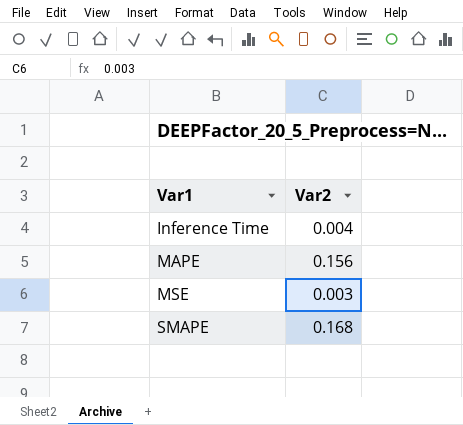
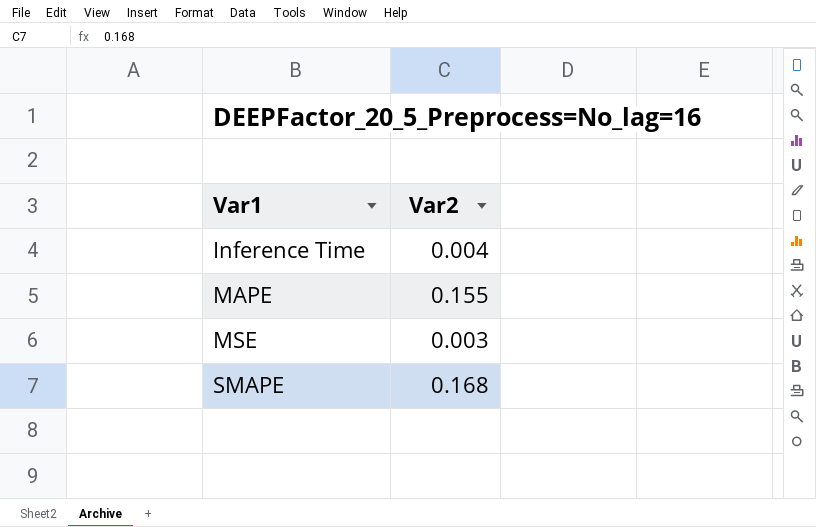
MAPE | Var2: 0.156 -> 0.155

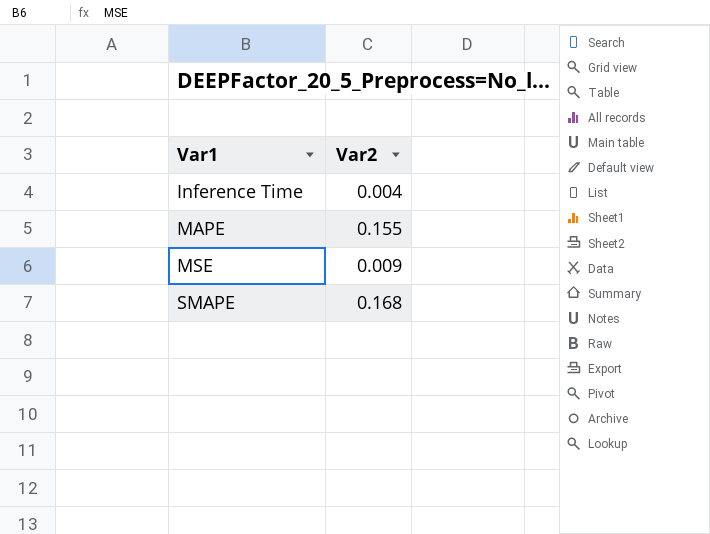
MSE | Var2: 0.003 -> 0.009

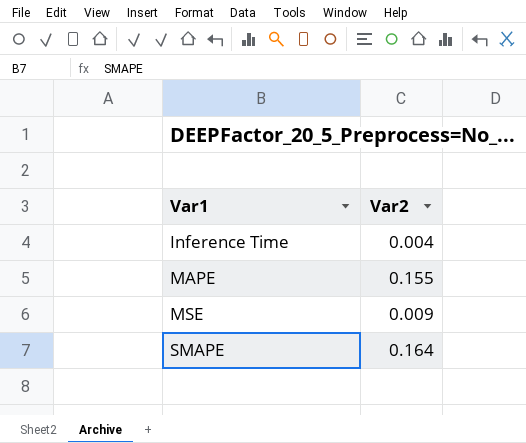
SMAPE | Var2: 0.168 -> 0.164

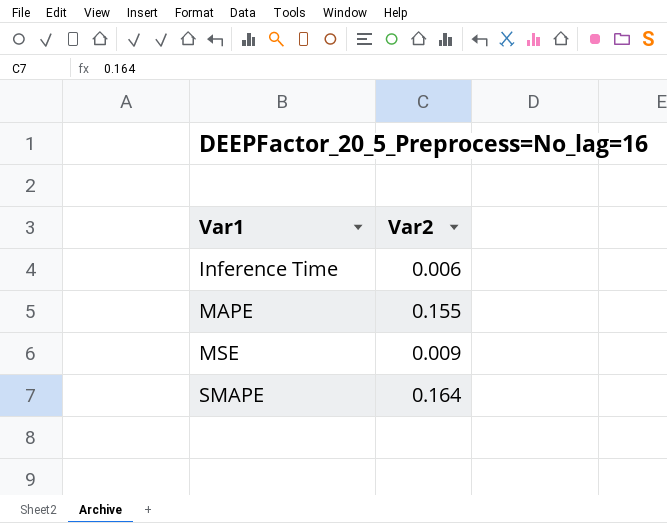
Inference Time | Var2: 0.004 -> 0.006

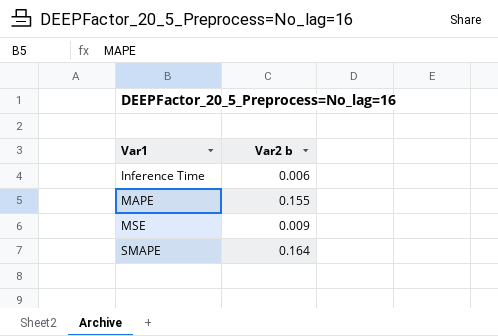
column name: Var2 -> Var2 b

